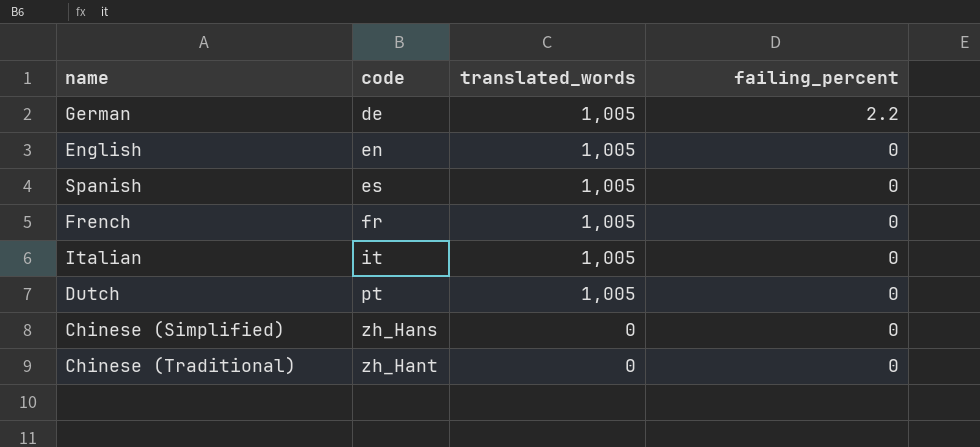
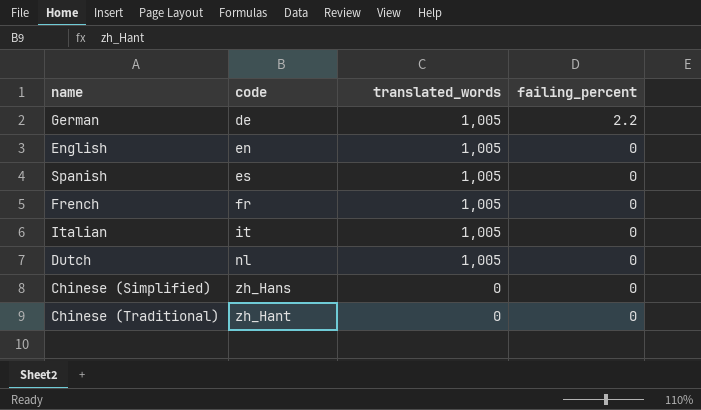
Dutch | code: pt -> nl

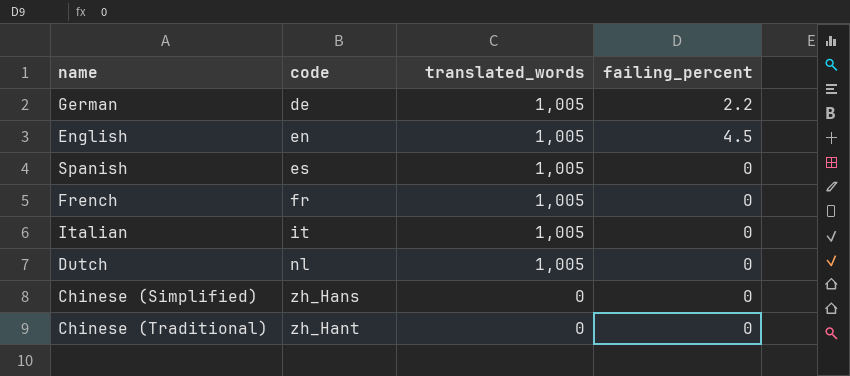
English | failing_percent: 0 -> 4.5

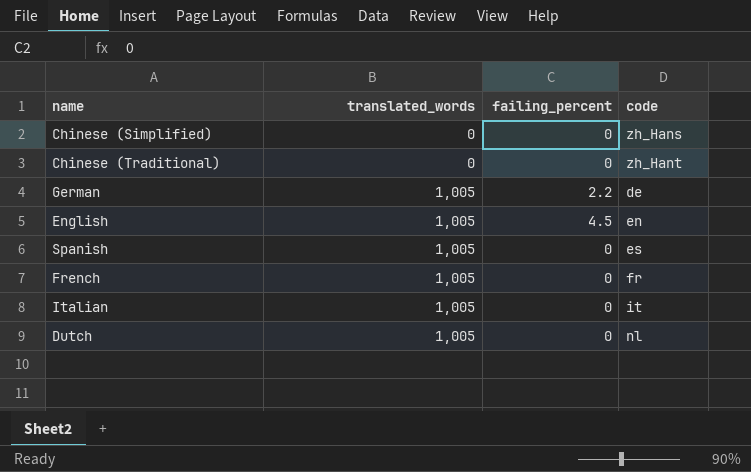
row order: code ascending -> translated_words ascending
column code | position: 2 -> 4

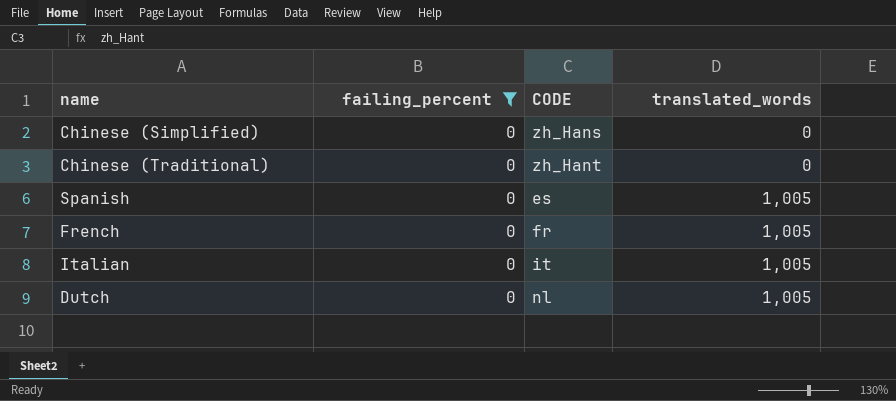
filter: none -> failing_percent = 0
column name: code -> CODE
column translated_words | position: 2 -> 4

